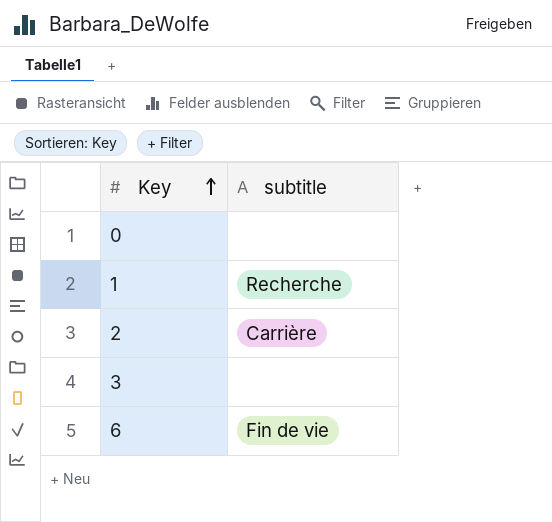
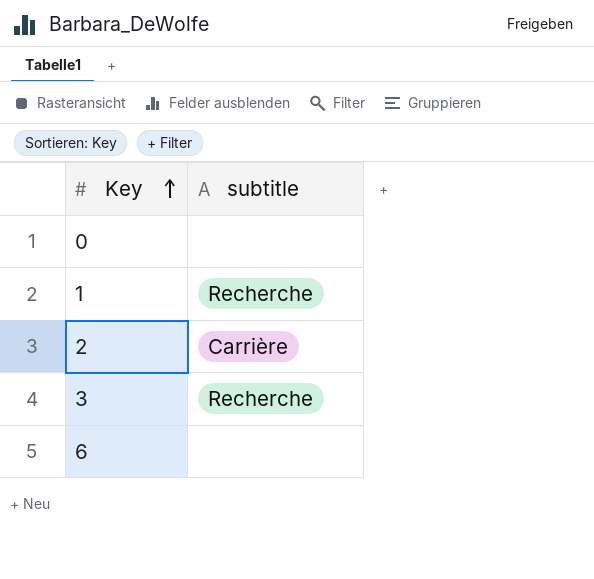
3 | subtitle: none -> Recherche
6 | subtitle: Fin de vie -> none

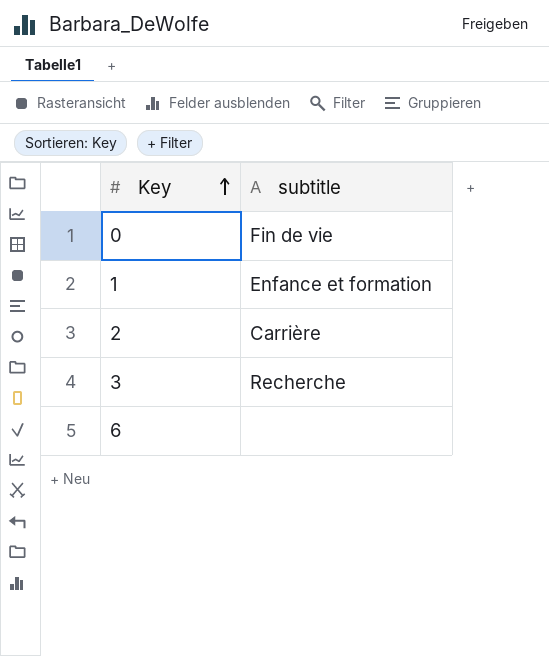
0 | subtitle: none -> Fin de vie
1 | subtitle: Recherche -> Enfance et formation

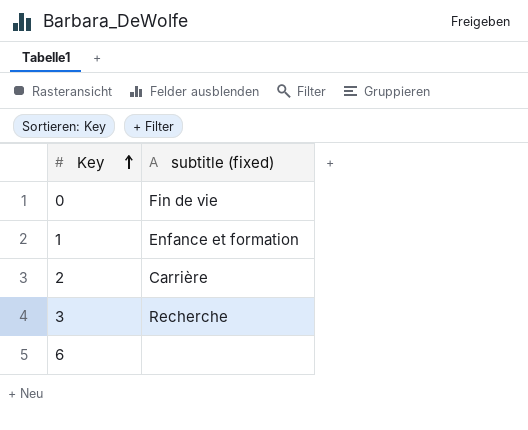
column name: subtitle -> subtitle (fixed)

